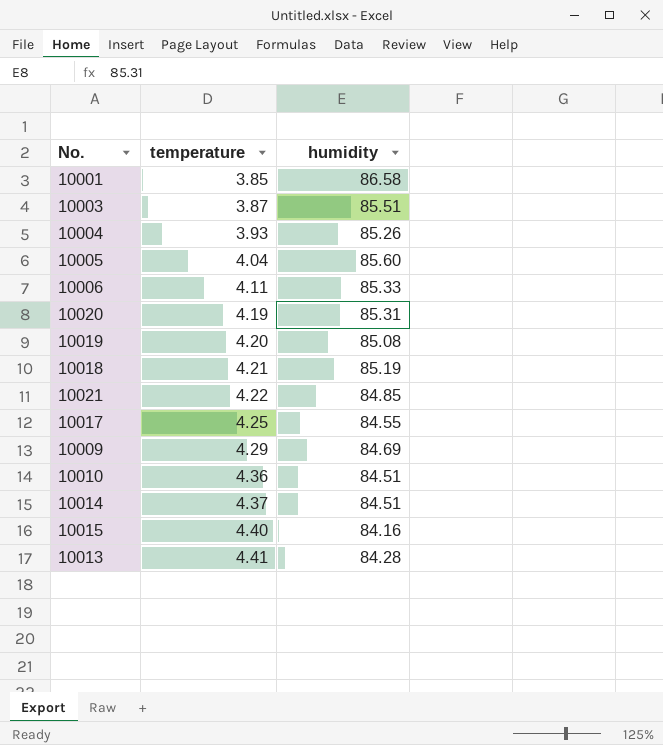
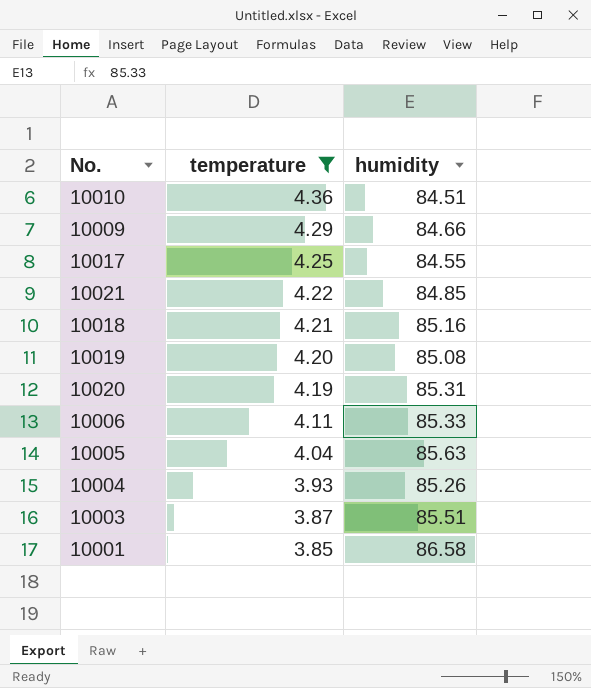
filter: none -> temperature <= 4.36
row order: temperature ascending -> temperature descending
10009 | humidity: 84.69 -> 84.66
10018 | humidity: 85.19 -> 85.16
10005 | humidity: 85.60 -> 85.63

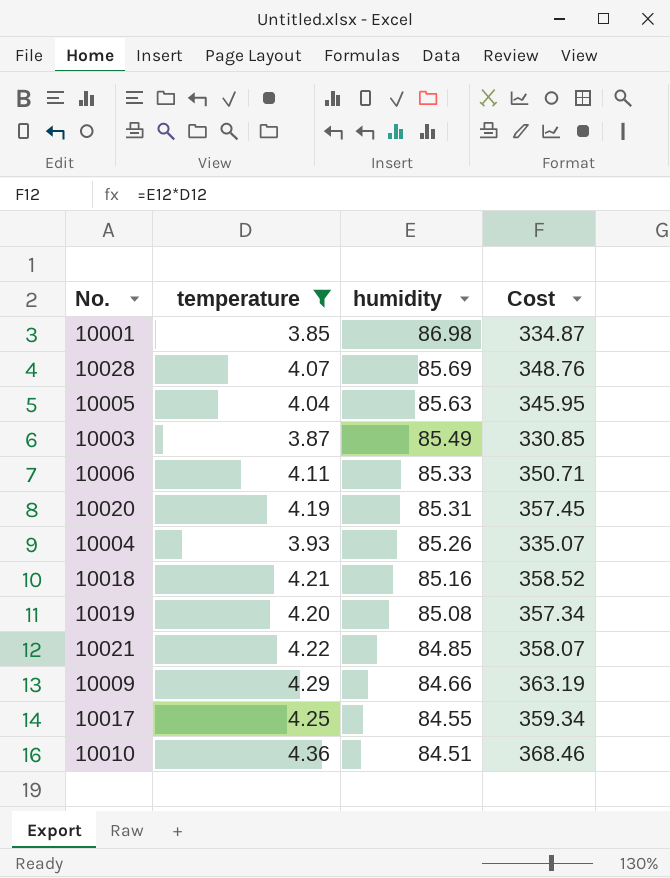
row order: temperature descending -> humidity descending
column Cost | formula: none -> [temperature] * [humidity]
10001 | humidity: 86.58 -> 86.98
row 10028: none -> 4.07 | 85.69 | 348.76
10003 | humidity: 85.51 -> 85.49

